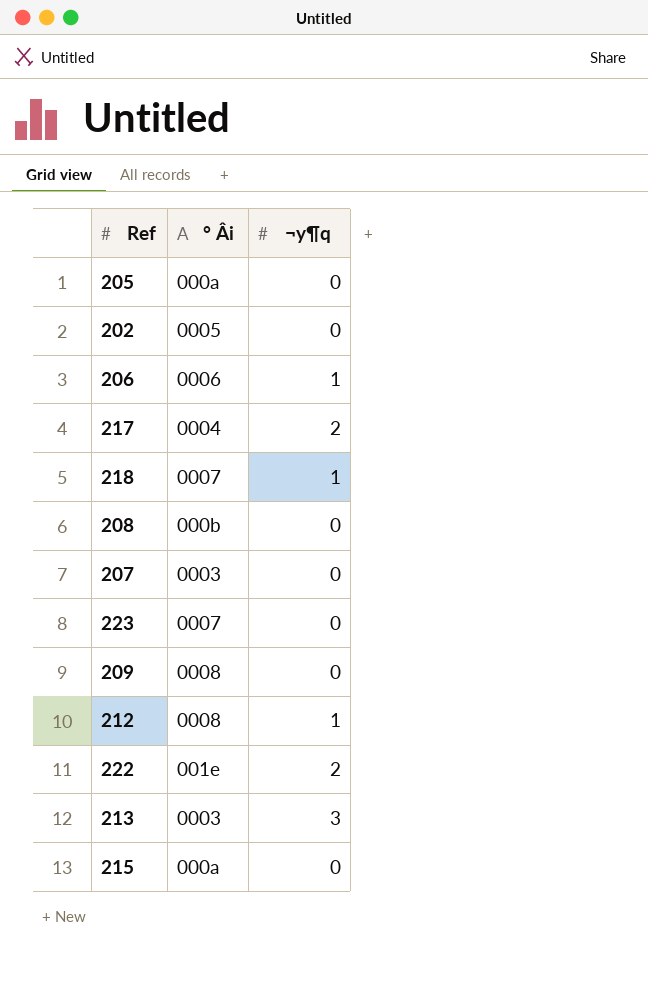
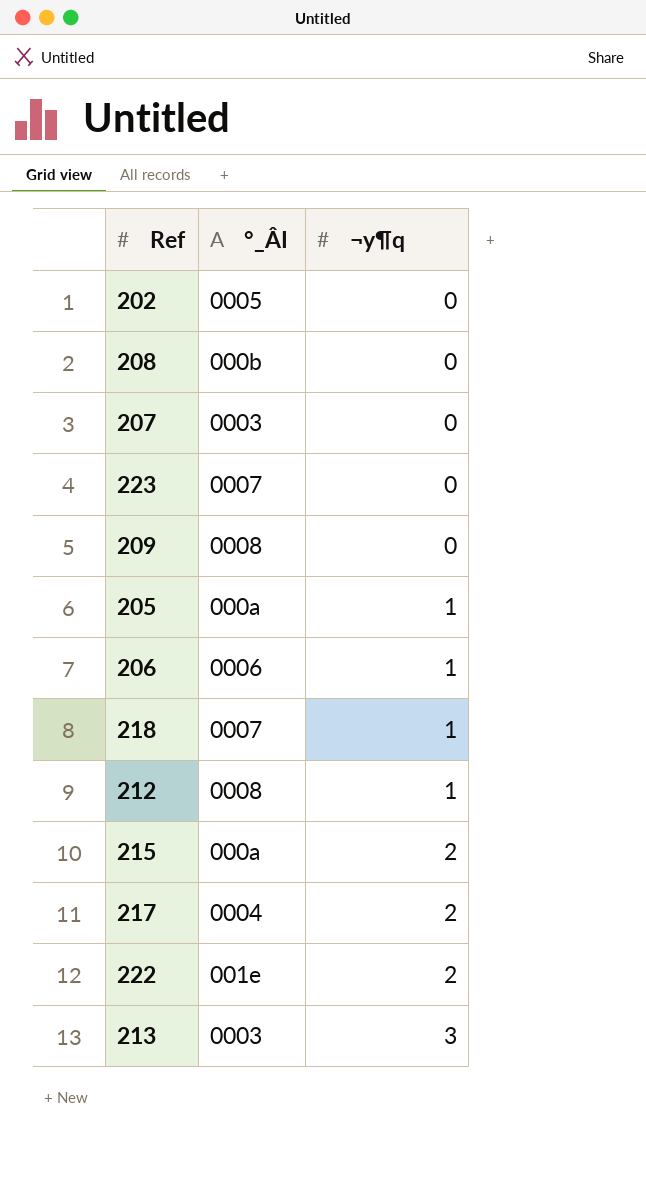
row order: none -> ¬y¶q ascending
column name: ° Âi -> °_ÂI
205 | ¬y¶q: 0 -> 1
215 | ¬y¶q: 0 -> 2

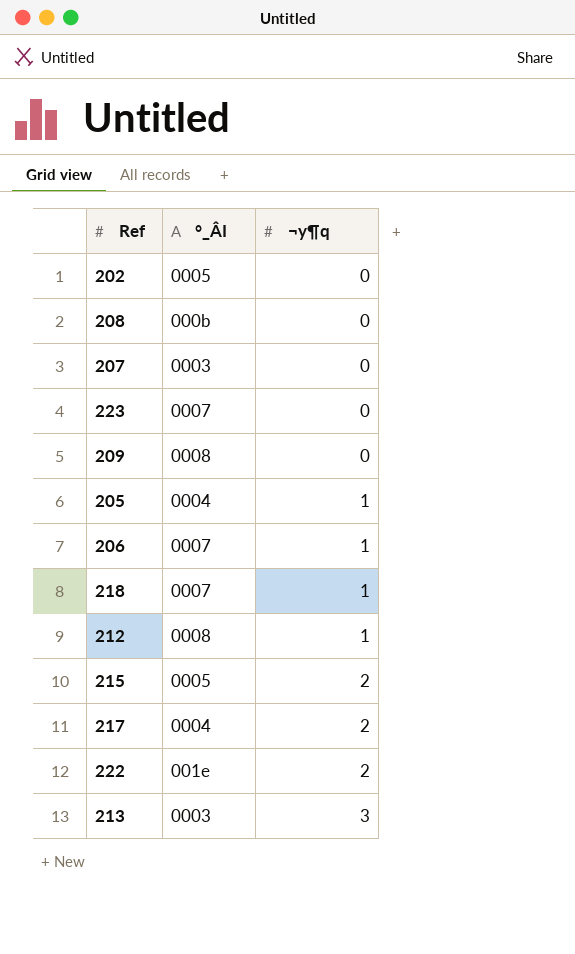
205 | °_ÂI: 000a -> 0004
206 | °_ÂI: 0006 -> 0007
215 | °_ÂI: 000a -> 0005

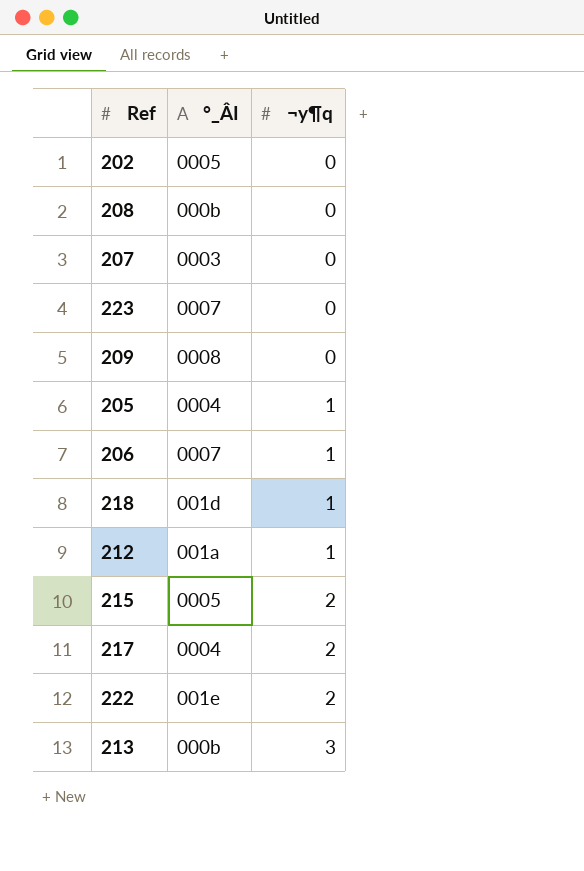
218 | °_ÂI: 0007 -> 001d
212 | °_ÂI: 0008 -> 001a
213 | °_ÂI: 0003 -> 000b

